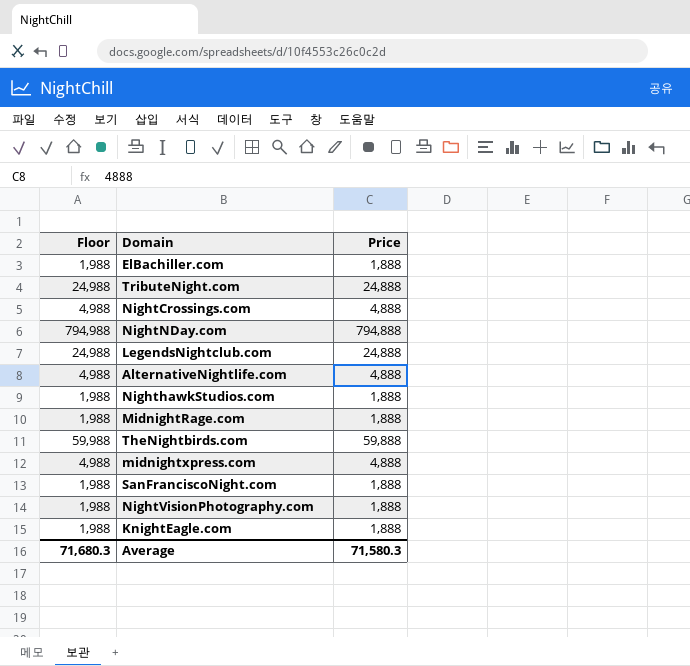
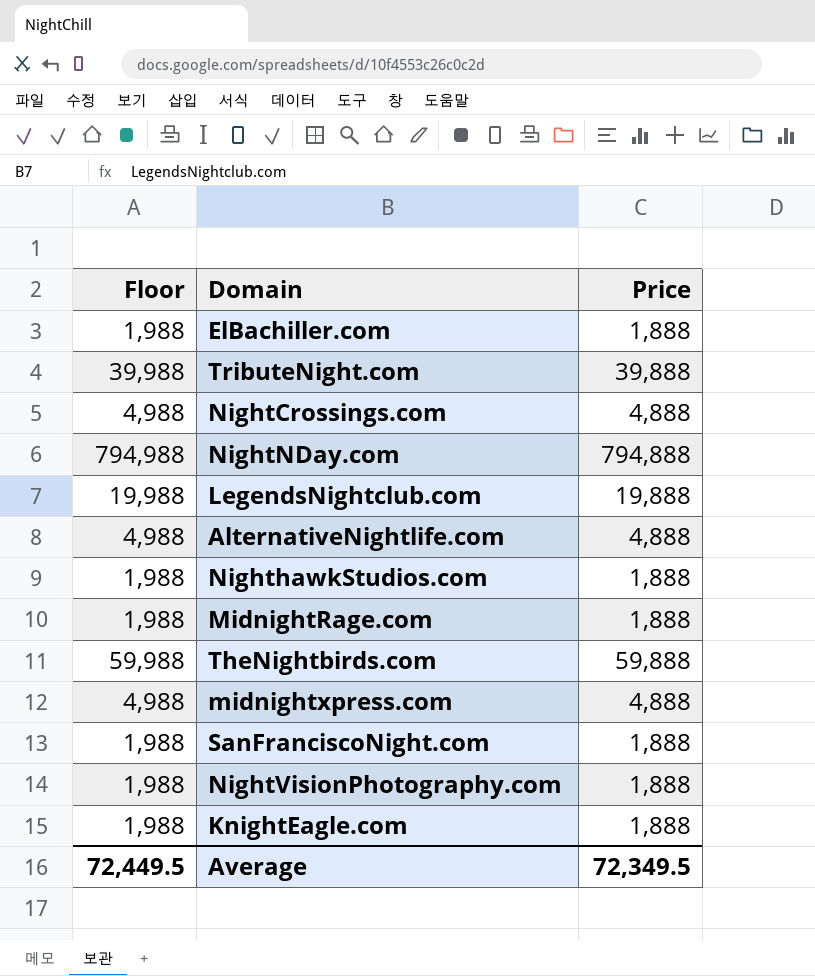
TributeNight.com | Floor: 24,988 -> 39,988
TributeNight.com | Price: 24,888 -> 39,888
LegendsNightclub.com | Floor: 24,988 -> 19,988
LegendsNightclub.com | Price: 24,888 -> 19,888
Average | Floor: 71,680.3 -> 72,449.5
Average | Price: 71,580.3 -> 72,349.5

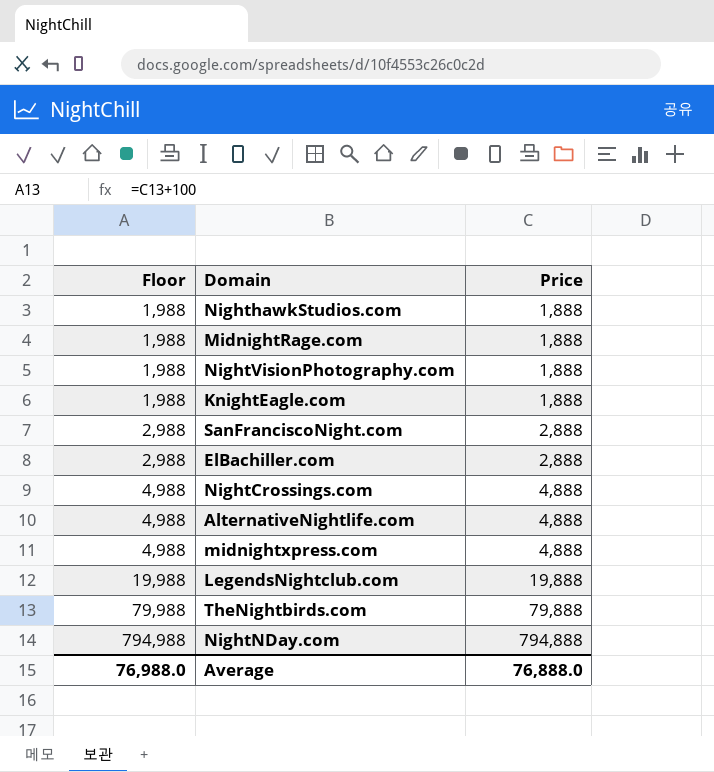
row order: none -> Floor ascending
row TributeNight.com: 39,988 | 39,888 -> none
SanFranciscoNight.com | Floor: 1,988 -> 2,988
SanFranciscoNight.com | Price: 1,888 -> 2,888
ElBachiller.com | Floor: 1,988 -> 2,988
ElBachiller.com | Price: 1,888 -> 2,888
TheNightbirds.com | Floor: 59,988 -> 79,988
TheNightbirds.com | Price: 59,888 -> 79,888
Average | Floor: 72,449.5 -> 76,988.0
Average | Price: 72,349.5 -> 76,888.0

